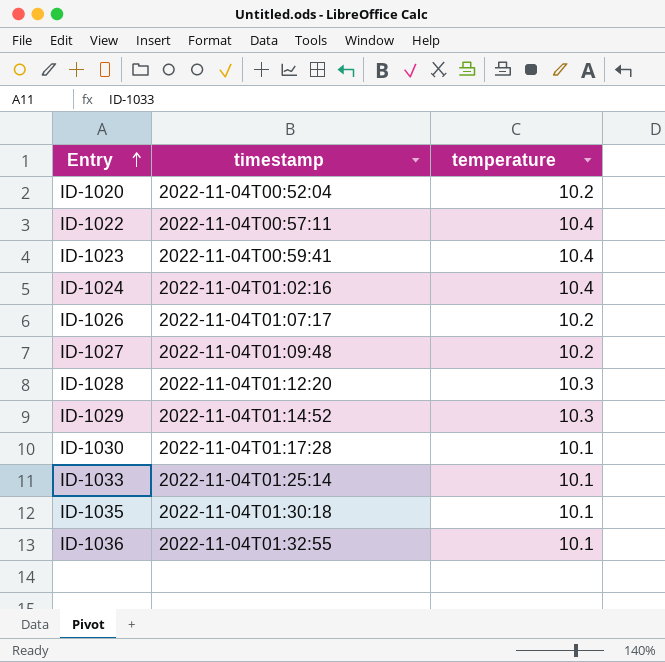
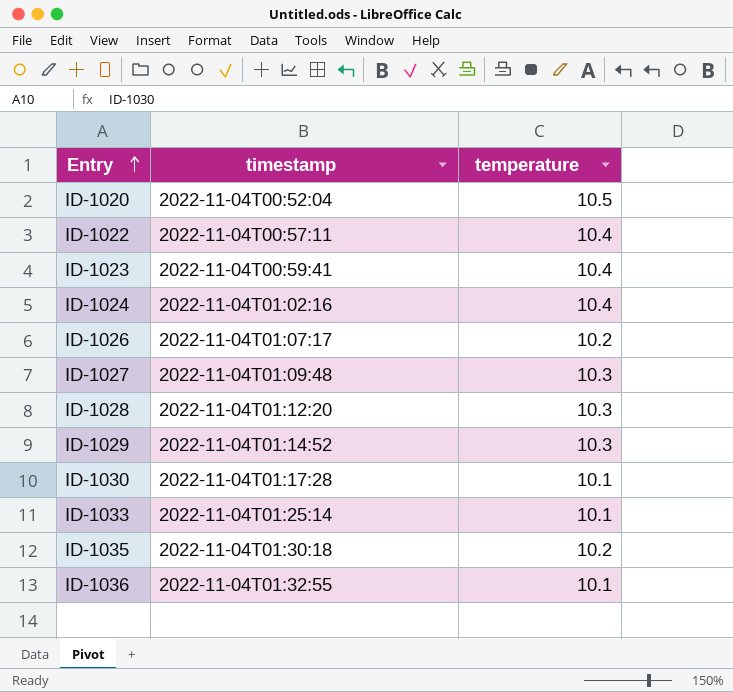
ID-1020 | temperature: 10.2 -> 10.5
ID-1027 | temperature: 10.2 -> 10.3
ID-1035 | temperature: 10.1 -> 10.2

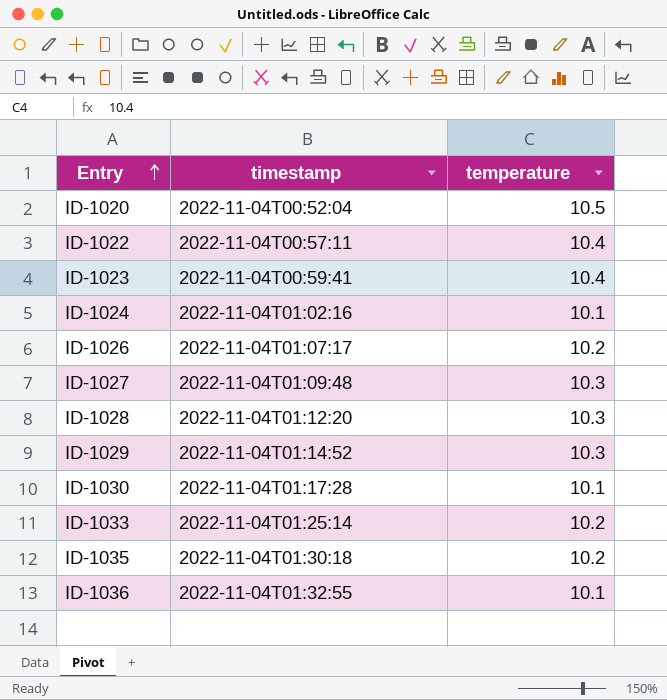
ID-1024 | temperature: 10.4 -> 10.1
ID-1033 | temperature: 10.1 -> 10.2

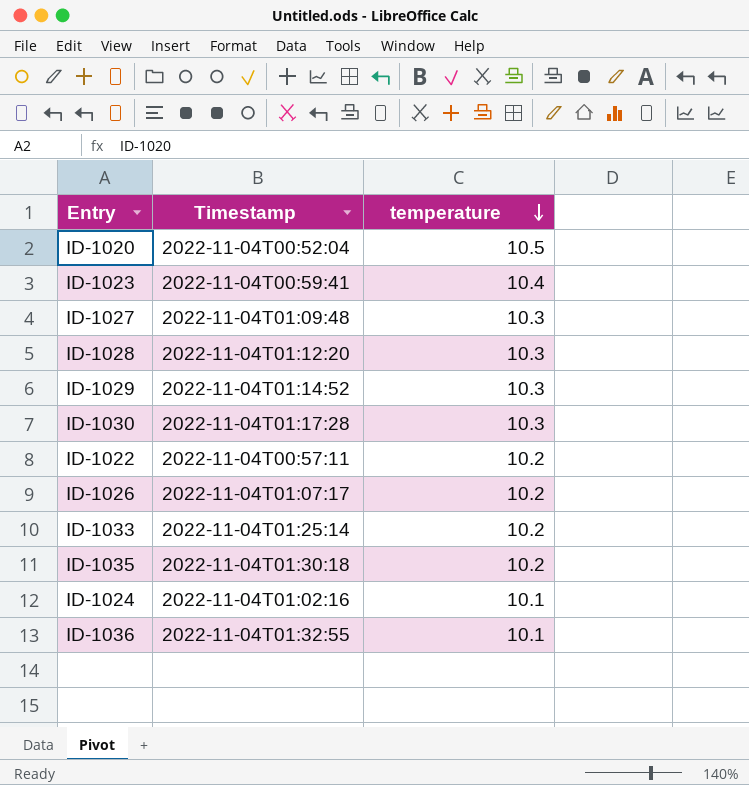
row order: Entry ascending -> temperature descending
column name: timestamp -> Timestamp
ID-1030 | temperature: 10.1 -> 10.3
ID-1022 | temperature: 10.4 -> 10.2

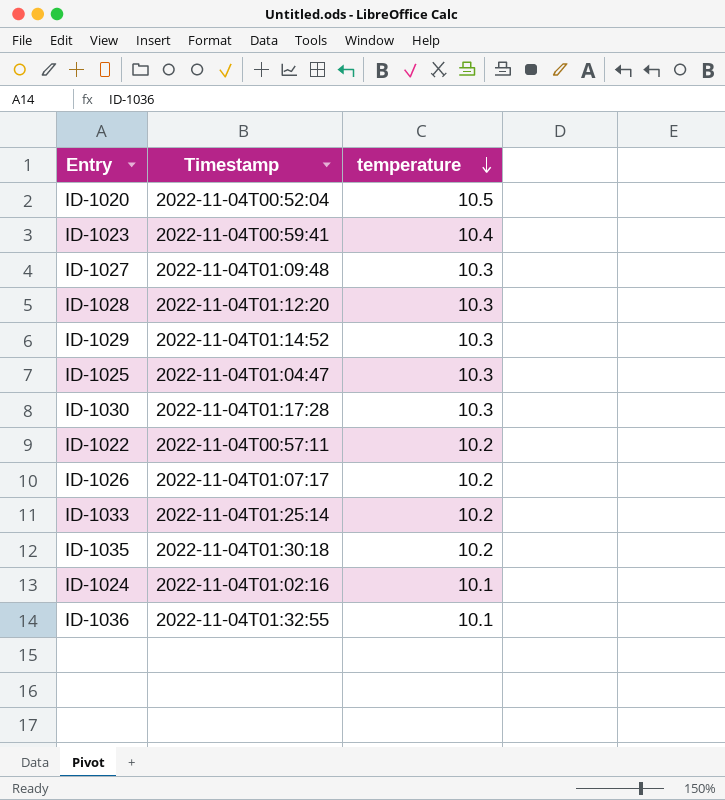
row ID-1025: none -> 2022-11-04T01:04:47 | 10.3

